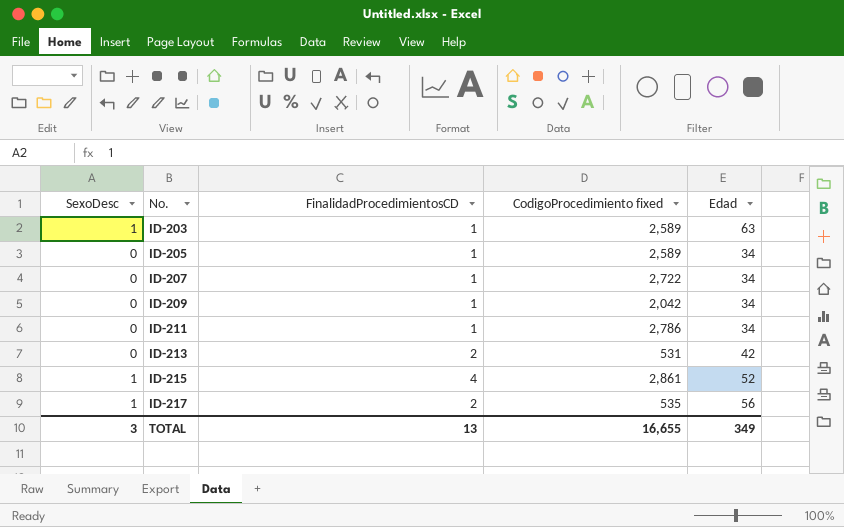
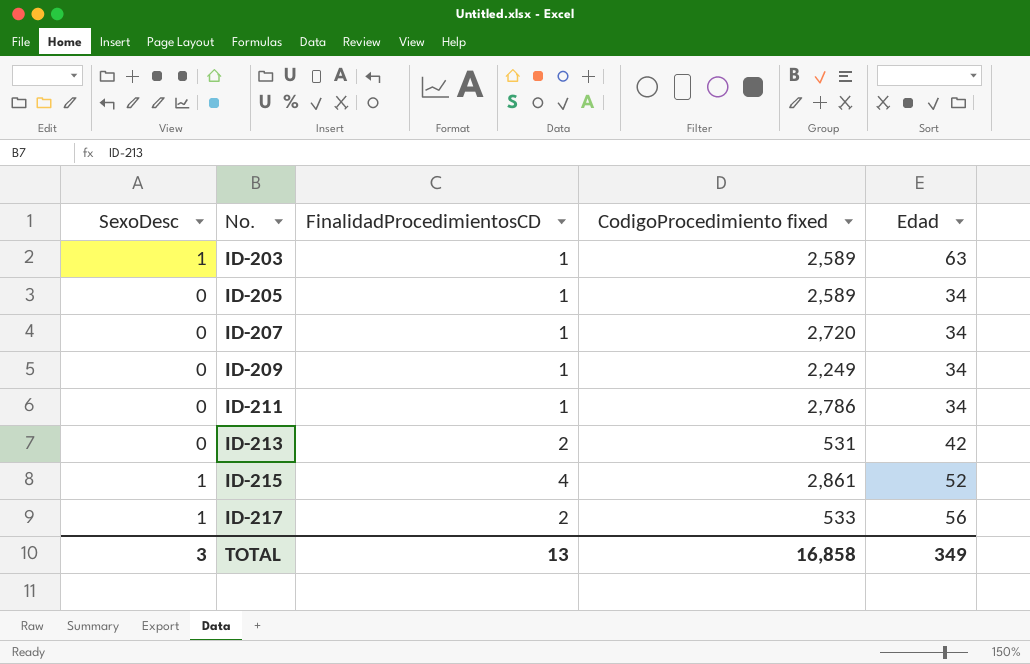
ID-207 | CodigoProcedimiento fixed: 2,722 -> 2,720
ID-209 | CodigoProcedimiento fixed: 2,042 -> 2,249
ID-217 | CodigoProcedimiento fixed: 535 -> 533
TOTAL | CodigoProcedimiento fixed: 16,655 -> 16,858

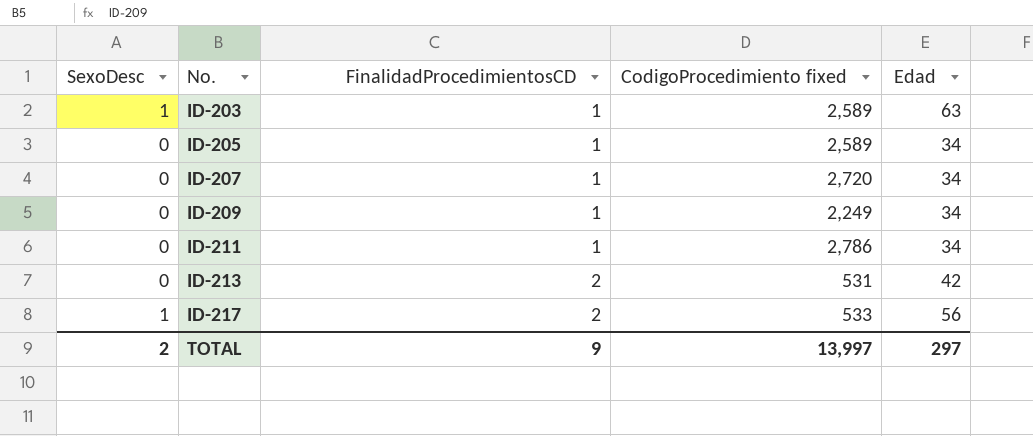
row ID-215: 1 | 4 | 2,861 | 52 -> none
TOTAL | SexoDesc: 3 -> 2
TOTAL | FinalidadProcedimientosCD: 13 -> 9
TOTAL | CodigoProcedimiento fixed: 16,858 -> 13,997
TOTAL | Edad: 349 -> 297

